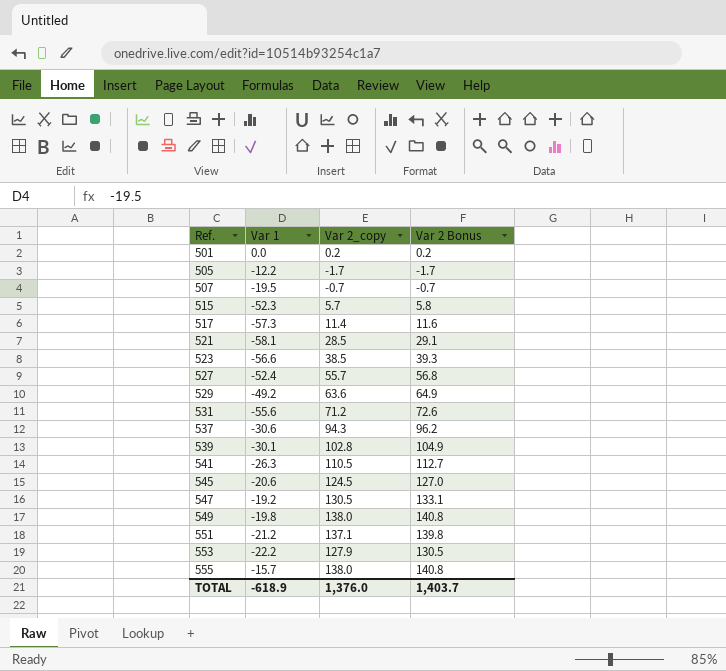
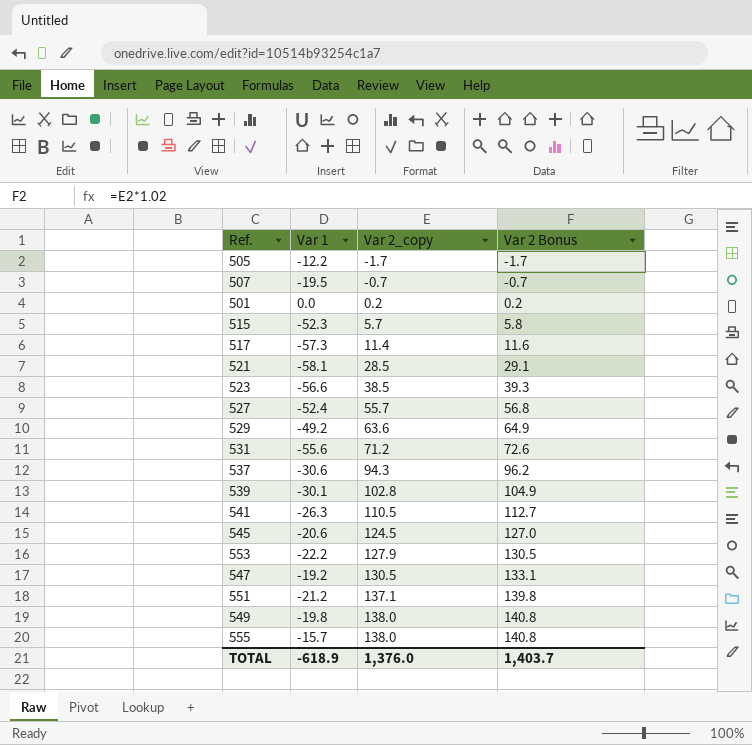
row order: Ref. ascending -> Var 2_copy ascending

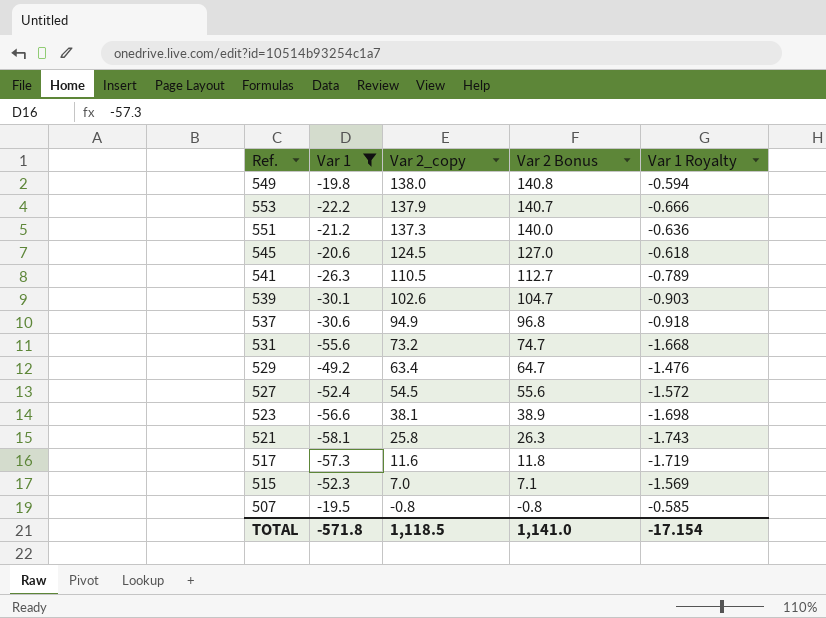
filter: none -> Var 1 <= -19.5
row order: Var 2_copy ascending -> Var 2_copy descending
column Var 1 Royalty | formula: none -> [Var 1] * 0.03
553 | Var 2_copy: 127.9 -> 137.9
553 | Var 2 Bonus: 130.5 -> 140.7
551 | Var 2_copy: 137.1 -> 137.3
551 | Var 2 Bonus: 139.8 -> 140.0
539 | Var 2_copy: 102.8 -> 102.6
539 | Var 2 Bonus: 104.9 -> 104.7
537 | Var 2_copy: 94.3 -> 94.9
537 | Var 2 Bonus: 96.2 -> 96.8
531 | Var 2_copy: 71.2 -> 73.2
531 | Var 2 Bonus: 72.6 -> 74.7
529 | Var 2_copy: 63.6 -> 63.4
529 | Var 2 Bonus: 64.9 -> 64.7
527 | Var 2_copy: 55.7 -> 54.5
527 | Var 2 Bonus: 56.8 -> 55.6
523 | Var 2_copy: 38.5 -> 38.1
523 | Var 2 Bonus: 39.3 -> 38.9
521 | Var 2_copy: 28.5 -> 25.8
521 | Var 2 Bonus: 29.1 -> 26.3
517 | Var 2_copy: 11.4 -> 11.6
517 | Var 2 Bonus: 11.6 -> 11.8
515 | Var 2_copy: 5.7 -> 7.0
515 | Var 2 Bonus: 5.8 -> 7.1
507 | Var 2_copy: -0.7 -> -0.8
507 | Var 2 Bonus: -0.7 -> -0.8
TOTAL | Var 1: -618.9 -> -571.8
TOTAL | Var 2_copy: 1,376.0 -> 1,118.5
TOTAL | Var 2 Bonus: 1,403.7 -> 1,141.0

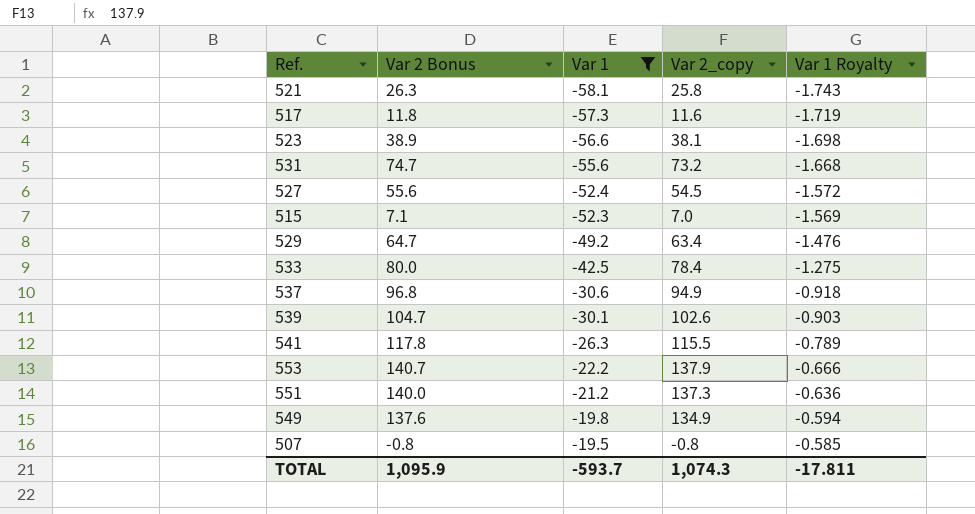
row order: Var 2_copy descending -> Var 1 ascending
column Var 2 Bonus | position: 4 -> 2
row 545: -20.6 | 124.5 | 127.0 | -0.618 -> none
row 533: none -> 80.0 | -42.5 | 78.4 | -1.275
541 | Var 2 Bonus: 112.7 -> 117.8
541 | Var 2_copy: 110.5 -> 115.5
549 | Var 2 Bonus: 140.8 -> 137.6
549 | Var 2_copy: 138.0 -> 134.9
TOTAL | Var 2 Bonus: 1,141.0 -> 1,095.9
TOTAL | Var 1: -571.8 -> -593.7
TOTAL | Var 2_copy: 1,118.5 -> 1,074.3
TOTAL | Var 1 Royalty: -17.154 -> -17.811

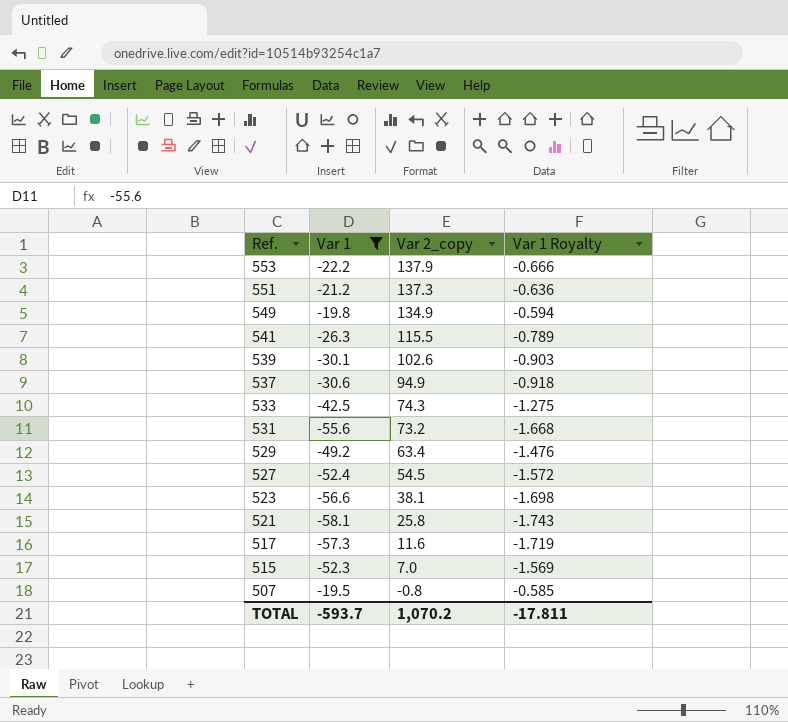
row order: Var 1 ascending -> Ref. descending
column Var 2 Bonus | formula: [Var 2_copy] * 1.02 -> none
533 | Var 2_copy: 78.4 -> 74.3
TOTAL | Var 2_copy: 1,074.3 -> 1,070.2

